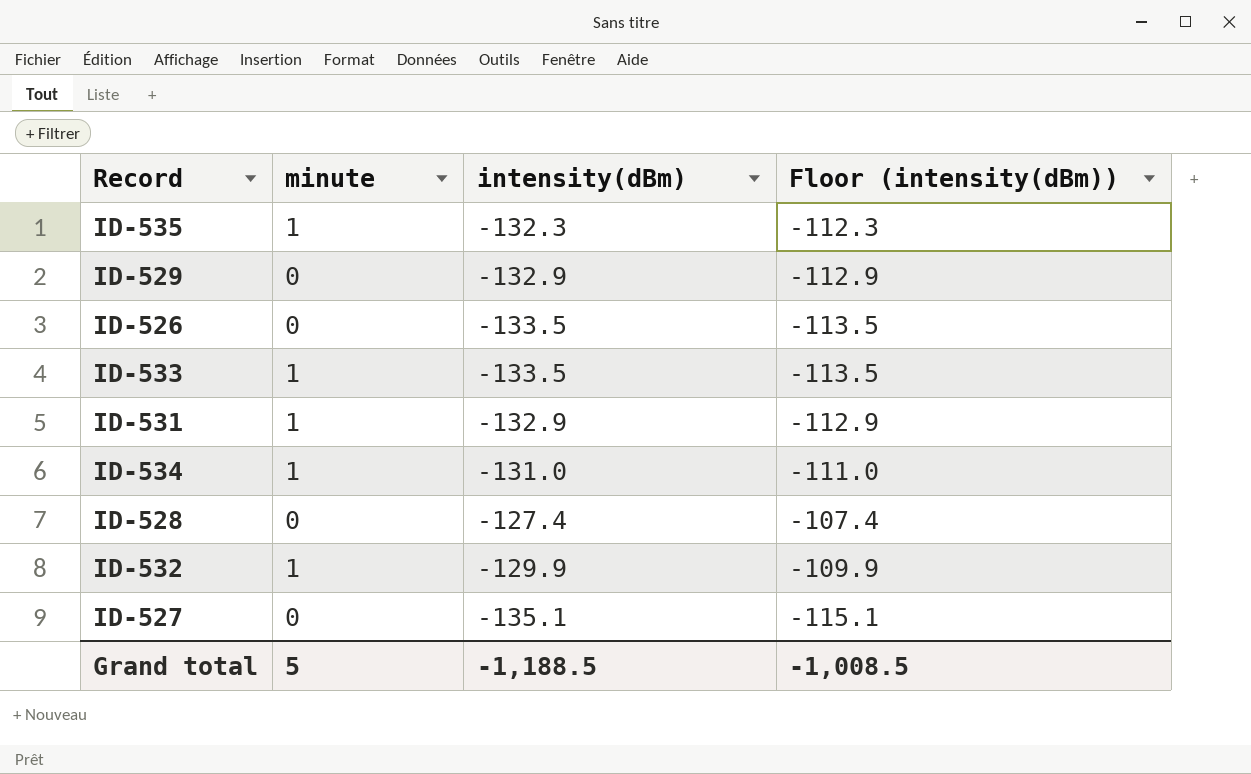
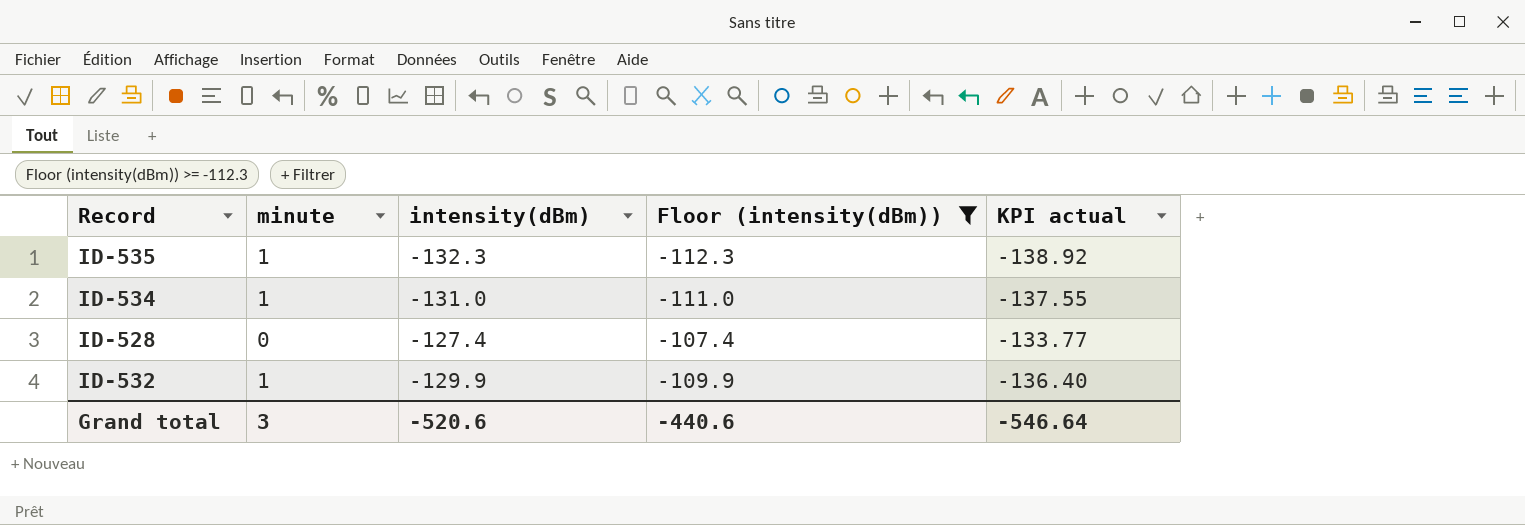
filter: none -> Floor (intensity(dBm)) >= -112.3
column KPI actual | formula: none -> [intensity(dBm)] * 1.05
Grand total | minute: 5 -> 3
Grand total | intensity(dBm): -1,188.5 -> -520.6
Grand total | Floor (intensity(dBm)): -1,008.5 -> -440.6

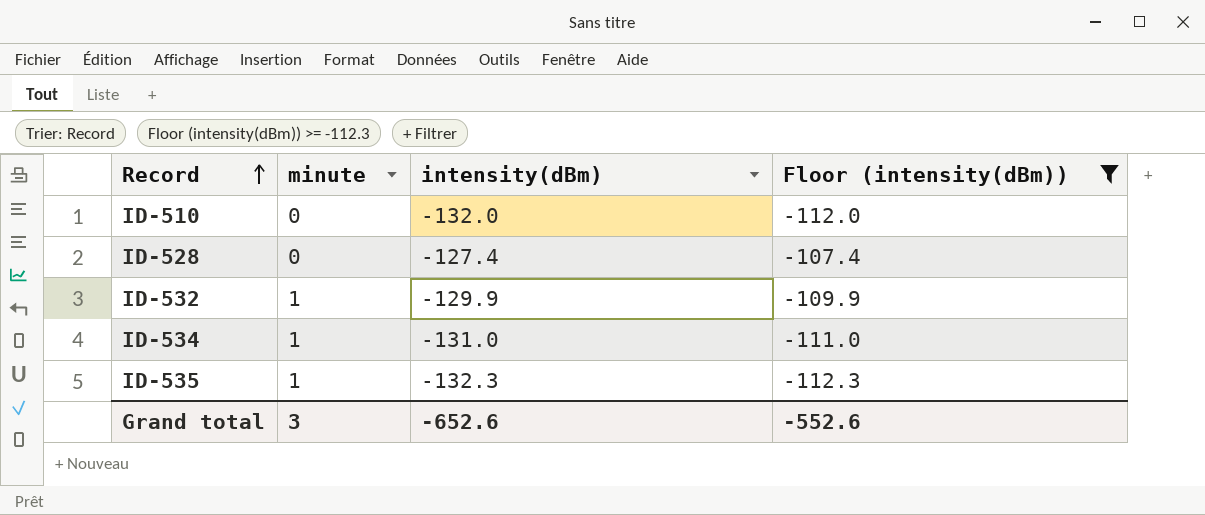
row order: none -> Record ascending
column KPI actual | formula: [intensity(dBm)] * 1.05 -> none
row ID-510: none -> 0 | -132.0 | -112.0
Grand total | intensity(dBm): -520.6 -> -652.6
Grand total | Floor (intensity(dBm)): -440.6 -> -552.6

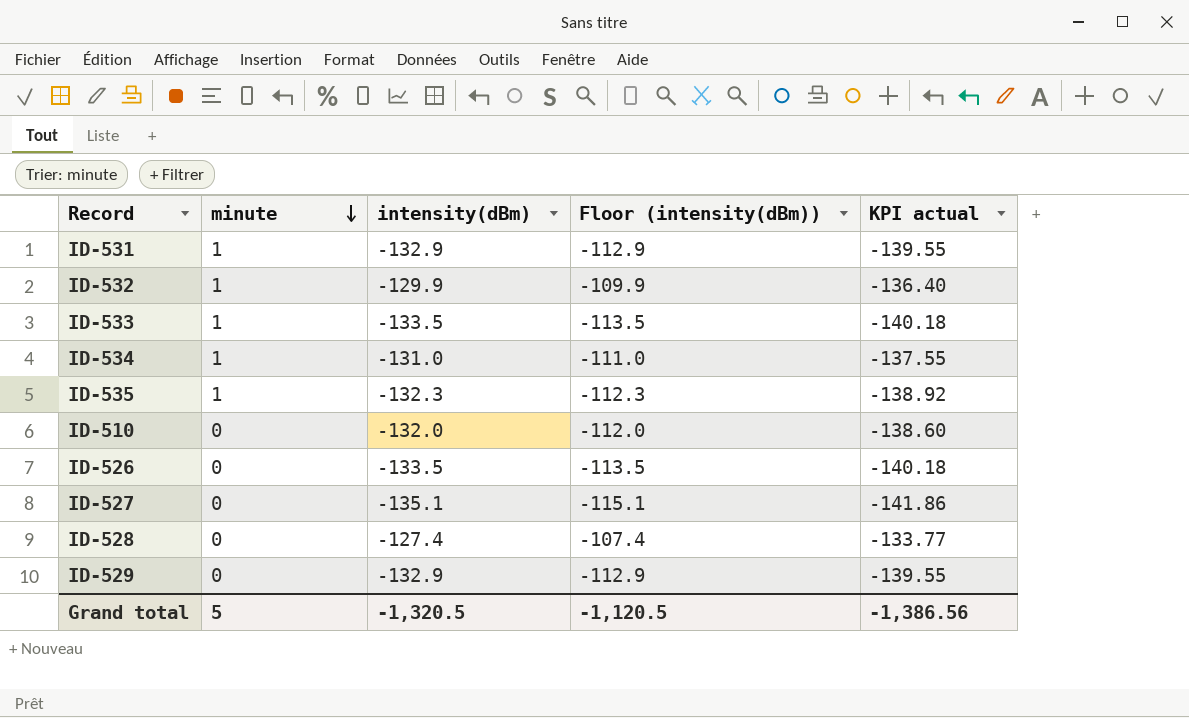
filter: Floor (intensity(dBm)) >= -112.3 -> none
row order: Record ascending -> minute descending
column KPI actual | formula: none -> [intensity(dBm)] * 1.05
Grand total | minute: 3 -> 5
Grand total | intensity(dBm): -652.6 -> -1,320.5
Grand total | Floor (intensity(dBm)): -552.6 -> -1,120.5

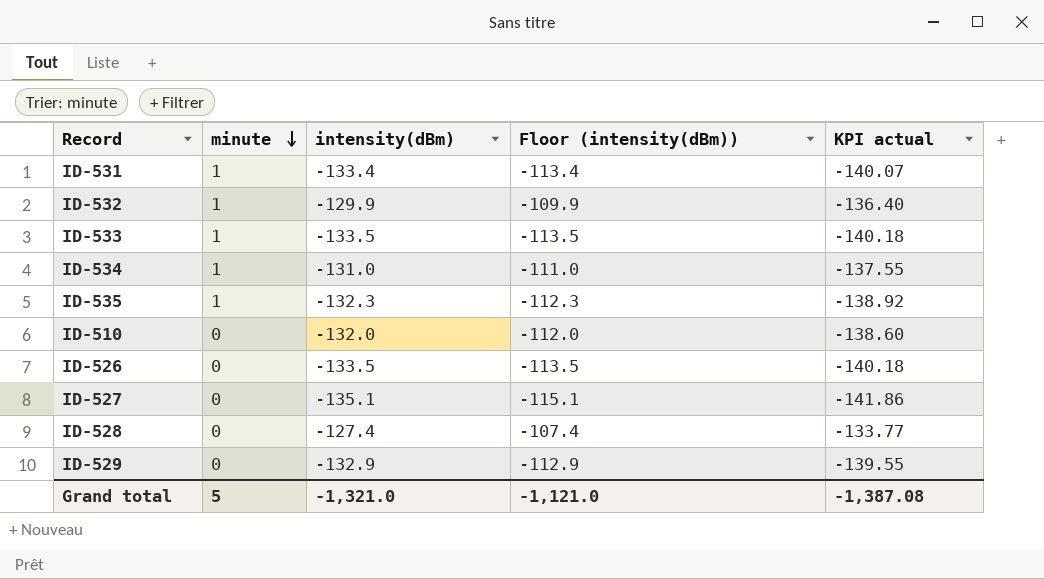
ID-531 | intensity(dBm): -132.9 -> -133.4
ID-531 | Floor (intensity(dBm)): -112.9 -> -113.4
ID-531 | KPI actual: -139.55 -> -140.07
Grand total | intensity(dBm): -1,320.5 -> -1,321.0
Grand total | Floor (intensity(dBm)): -1,120.5 -> -1,121.0
Grand total | KPI actual: -1,386.56 -> -1,387.08

